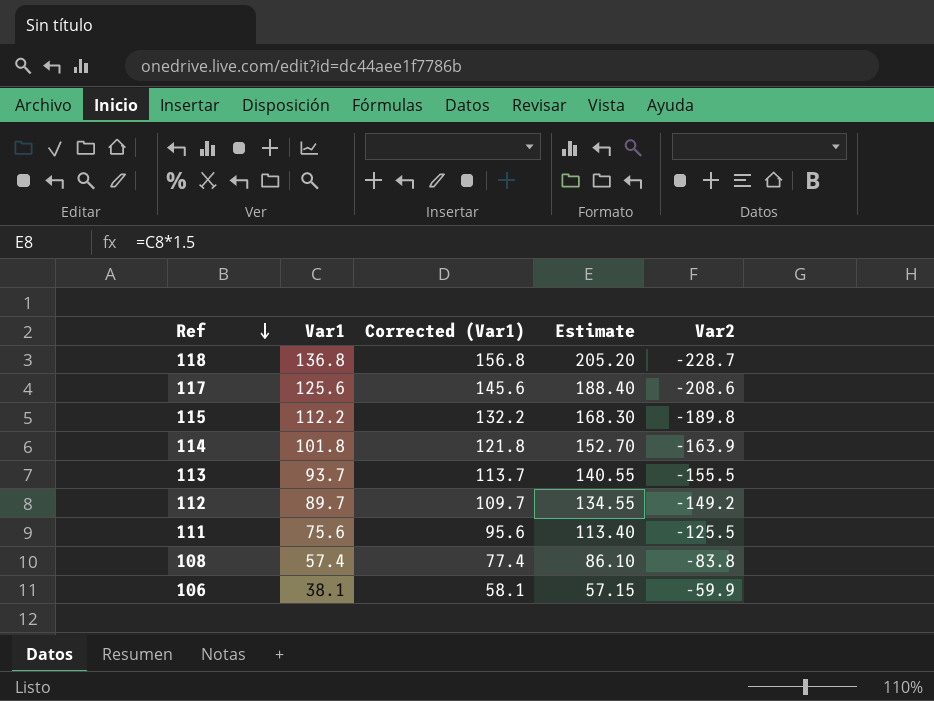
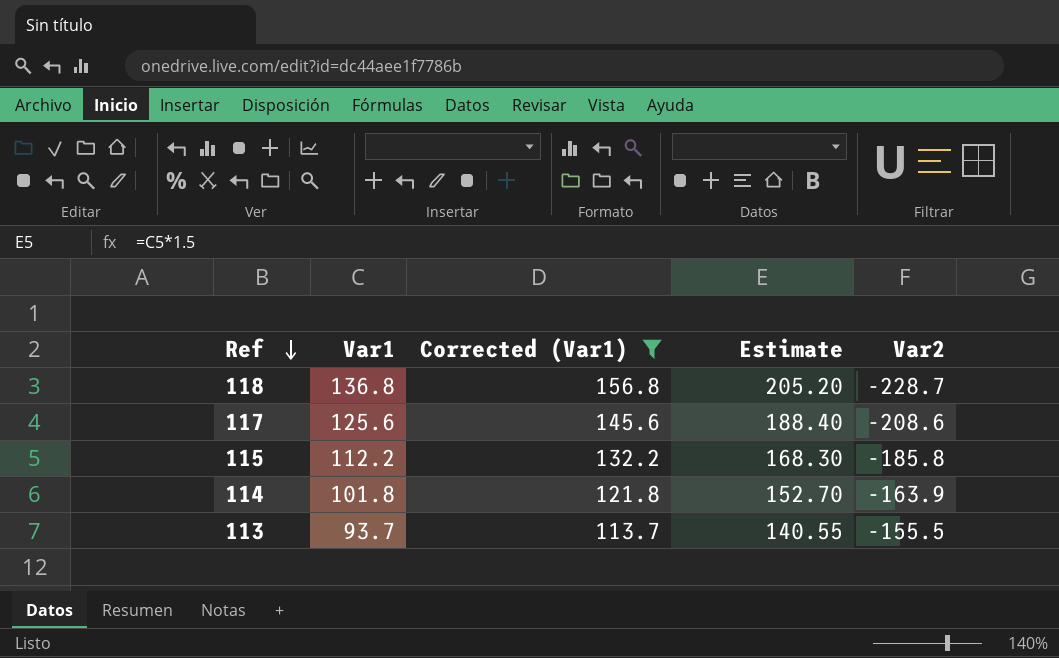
filter: none -> Corrected (Var1) >= 113.7
115 | Var2: -189.8 -> -185.8

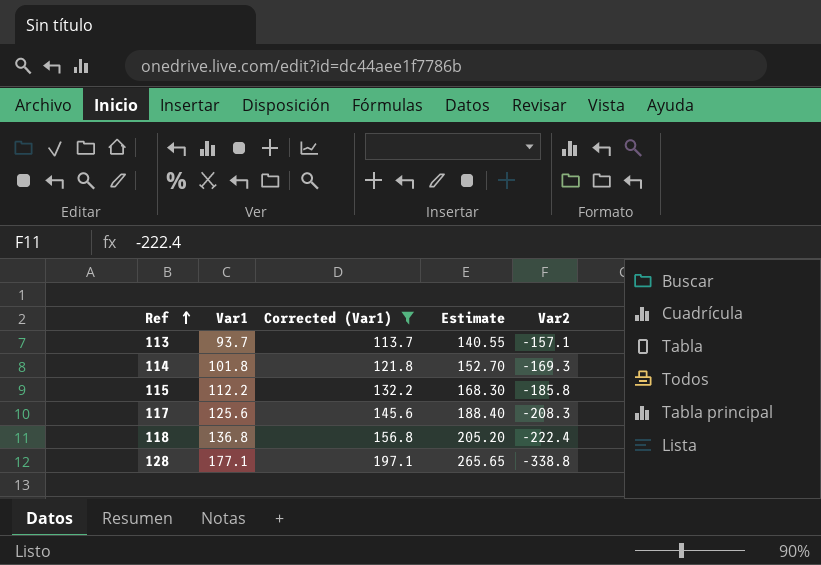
row order: Ref descending -> Ref ascending
113 | Var2: -155.5 -> -157.1
114 | Var2: -163.9 -> -169.3
117 | Var2: -208.6 -> -208.3
118 | Var2: -228.7 -> -222.4
row 128: none -> 177.1 | 197.1 | 265.65 | -338.8

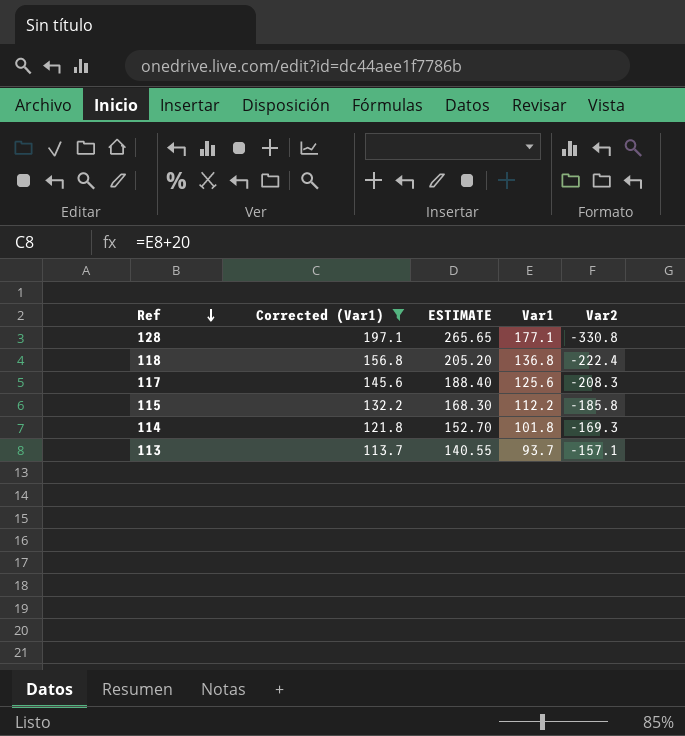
row order: Ref ascending -> Ref descending
column name: Estimate -> ESTIMATE
column Var1 | position: 2 -> 4
128 | Var2: -338.8 -> -330.8

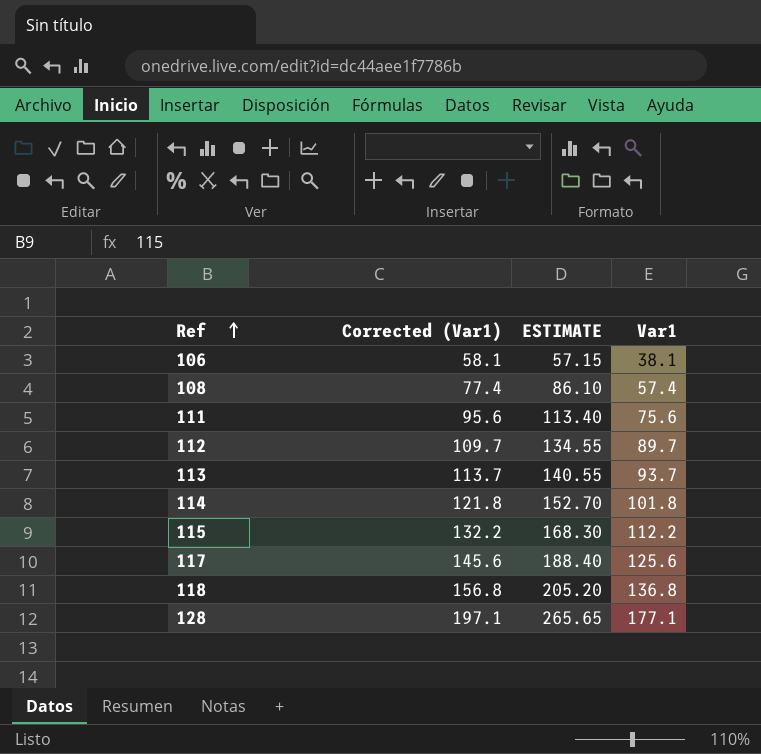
filter: Corrected (Var1) >= 113.7 -> none
row order: Ref descending -> Ref ascending
column Var2 | position: 5 -> none

